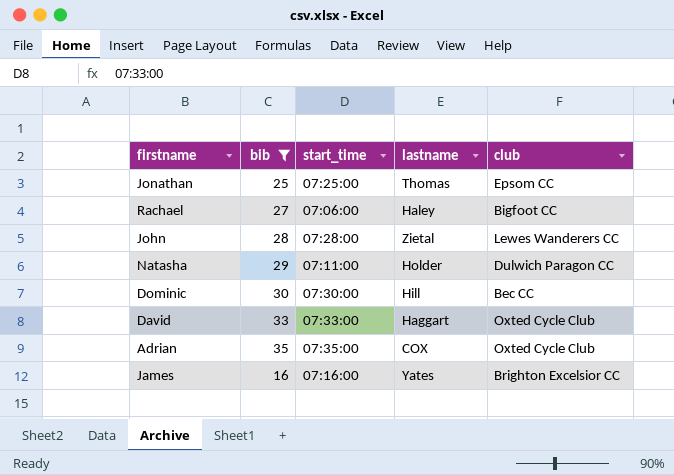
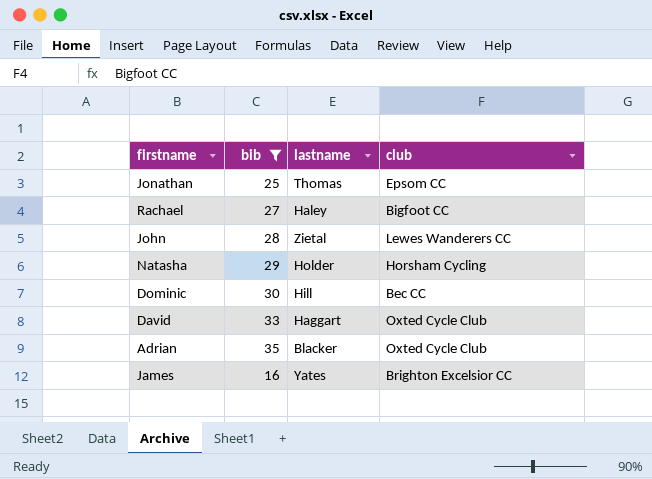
column start_time | position: 3 -> none
Natasha | club: Dulwich Paragon CC -> Horsham Cycling
Adrian | lastname: COX -> Blacker

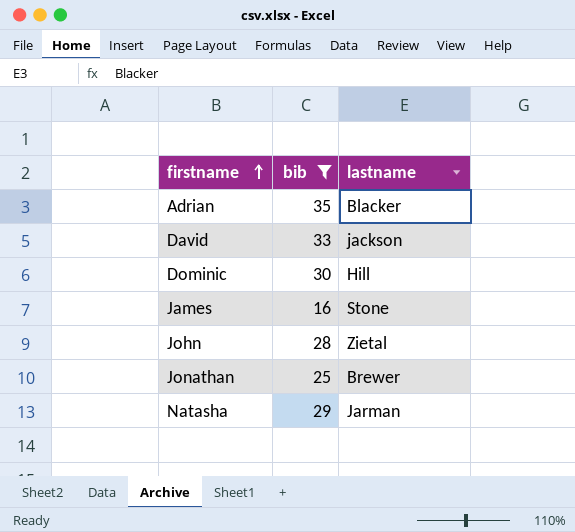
row order: none -> firstname ascending
column club | position: 4 -> none
row Rachael: 27 | Haley | Bigfoot CC -> none
David | lastname: Haggart -> jackson
James | lastname: Yates -> Stone
Jonathan | lastname: Thomas -> Brewer
Natasha | lastname: Holder -> Jarman

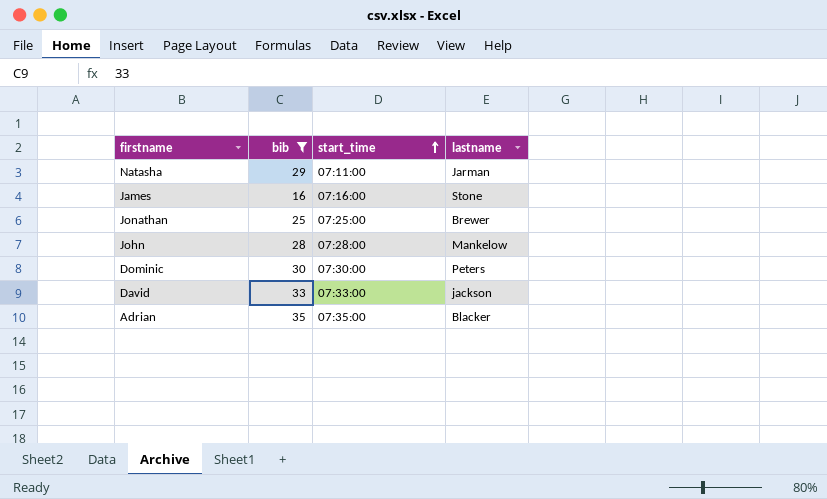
row order: firstname ascending -> start_time ascending
column start_time | position: none -> 3
John | lastname: Zietal -> Mankelow
Dominic | lastname: Hill -> Peters

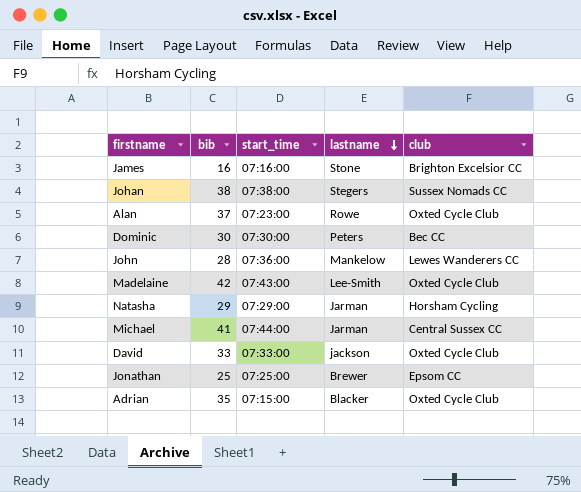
filter: bib <= 35 -> none
row order: start_time ascending -> lastname descending
column club | position: none -> 5
John | start_time: 07:28:00 -> 07:36:00
Natasha | start_time: 07:11:00 -> 07:29:00
Adrian | start_time: 07:35:00 -> 07:15:00

